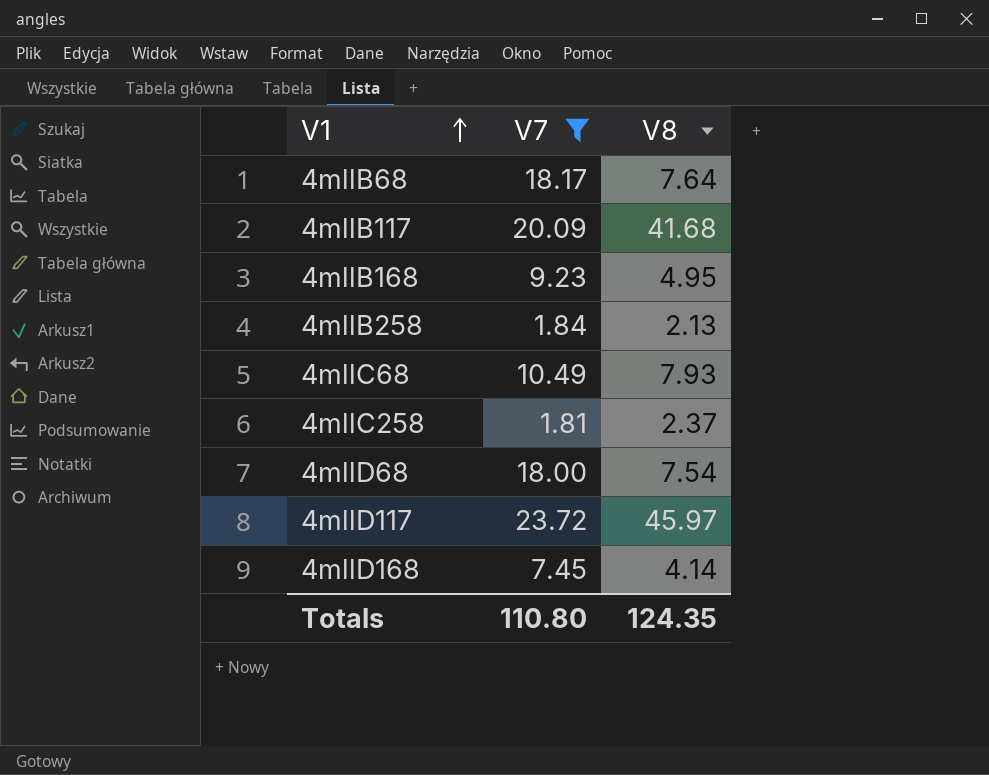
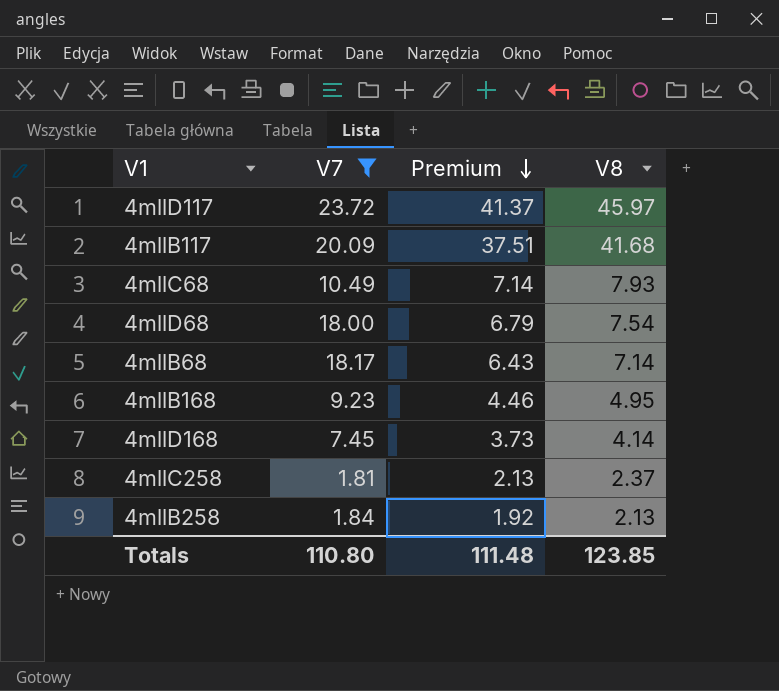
row order: V1 ascending -> Premium descending
column Premium | formula: none -> [V8] * 0.9
4mllB68 | V8: 7.64 -> 7.14
Totals | V8: 124.35 -> 123.85

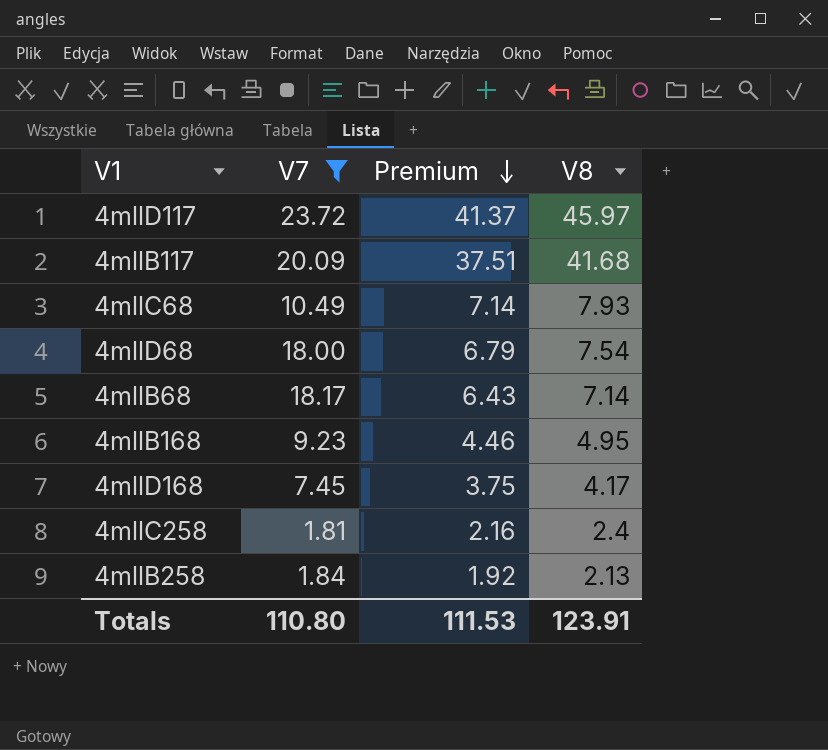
4mllD168 | Premium: 3.73 -> 3.75
4mllD168 | V8: 4.14 -> 4.17
4mllC258 | Premium: 2.13 -> 2.16
4mllC258 | V8: 2.37 -> 2.4
Totals | Premium: 111.48 -> 111.53
Totals | V8: 123.85 -> 123.91

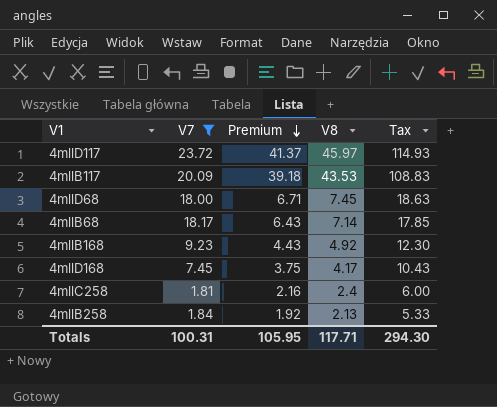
column Tax | formula: none -> [V8] * 2.5
row 4mllC68: 10.49 | 7.14 | 7.93 -> none
4mllB117 | Premium: 37.51 -> 39.18
4mllB117 | V8: 41.68 -> 43.53
4mllD68 | Premium: 6.79 -> 6.71
4mllD68 | V8: 7.54 -> 7.45
4mllB168 | Premium: 4.46 -> 4.43
4mllB168 | V8: 4.95 -> 4.92
Totals | V7: 110.80 -> 100.31
Totals | Premium: 111.53 -> 105.95
Totals | V8: 123.91 -> 117.71

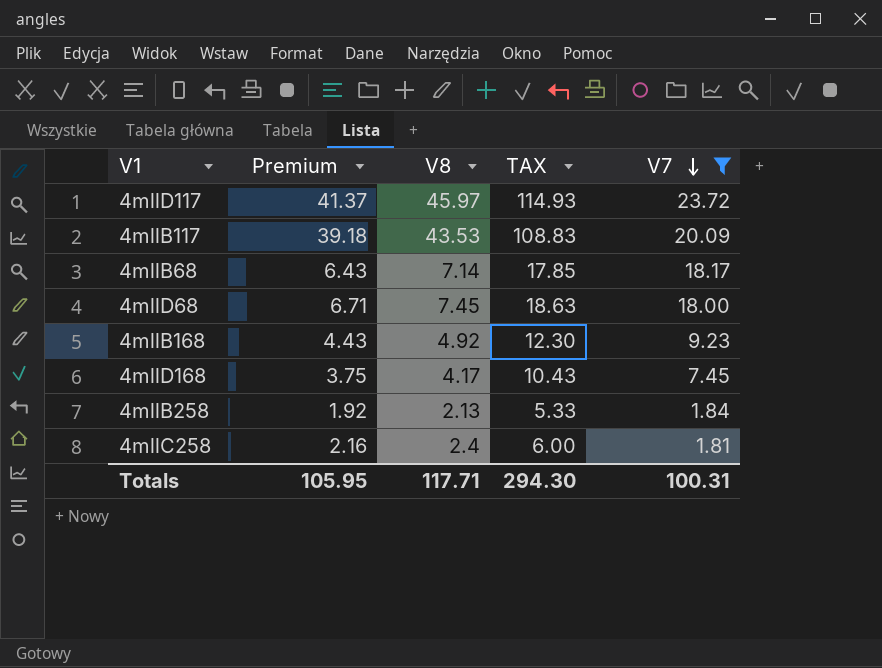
row order: Premium descending -> V7 descending
column name: Tax -> TAX
column V7 | position: 2 -> 5

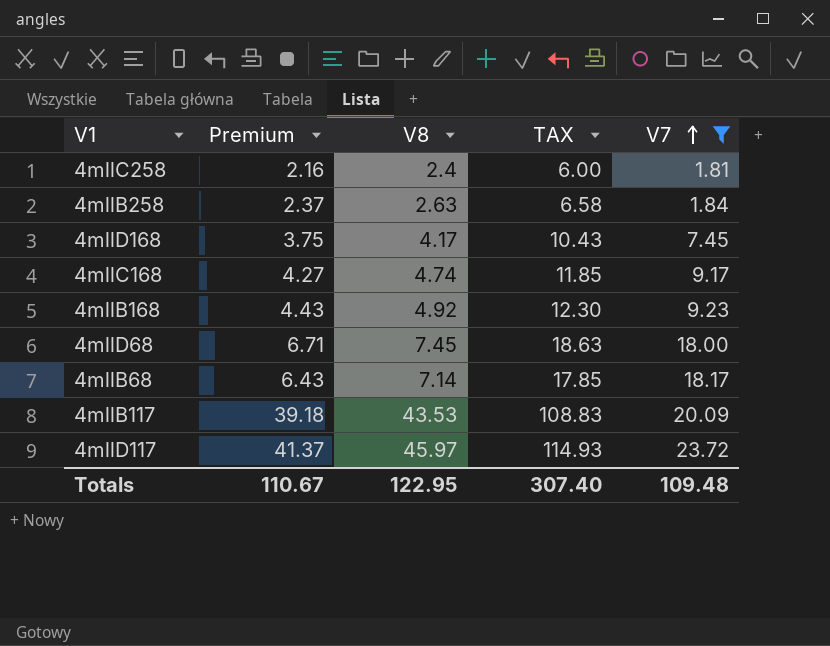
row order: V7 descending -> V7 ascending
4mllB258 | Premium: 1.92 -> 2.37
4mllB258 | V8: 2.13 -> 2.63
4mllB258 | TAX: 5.33 -> 6.58
row 4mllC168: none -> 4.27 | 4.74 | 11.85 | 9.17
Totals | Premium: 105.95 -> 110.67
Totals | V8: 117.71 -> 122.95
Totals | TAX: 294.30 -> 307.40
Totals | V7: 100.31 -> 109.48

